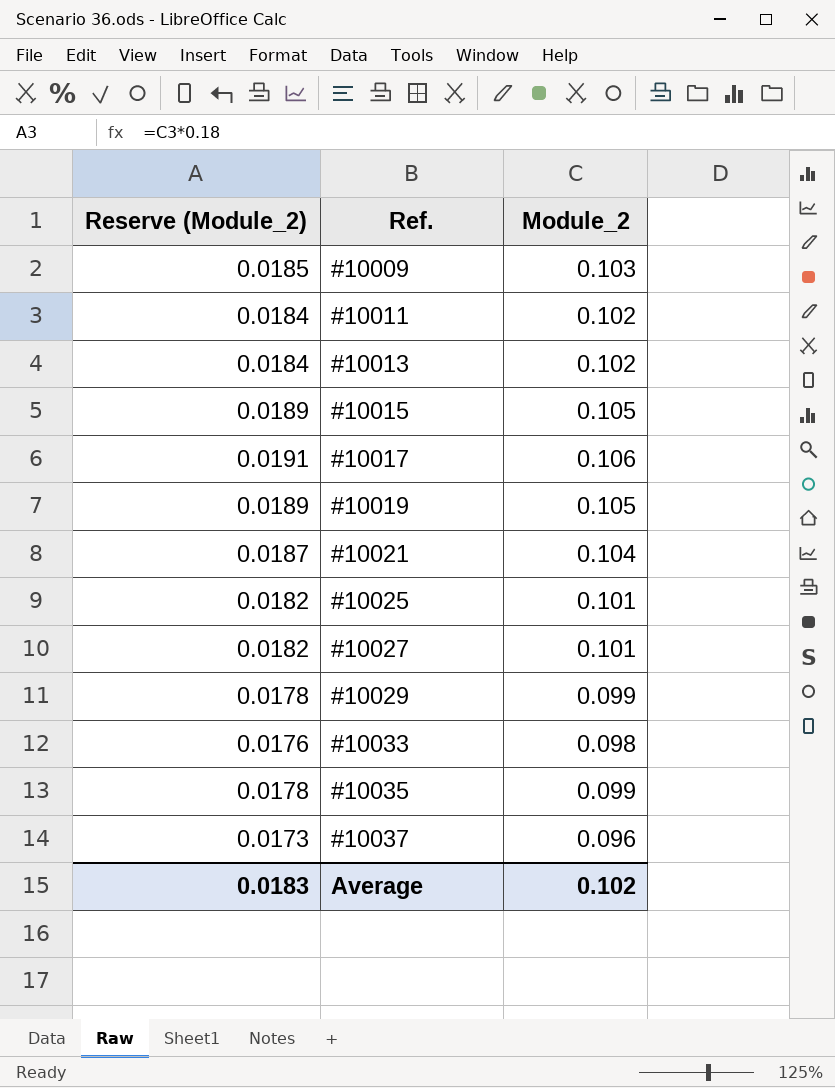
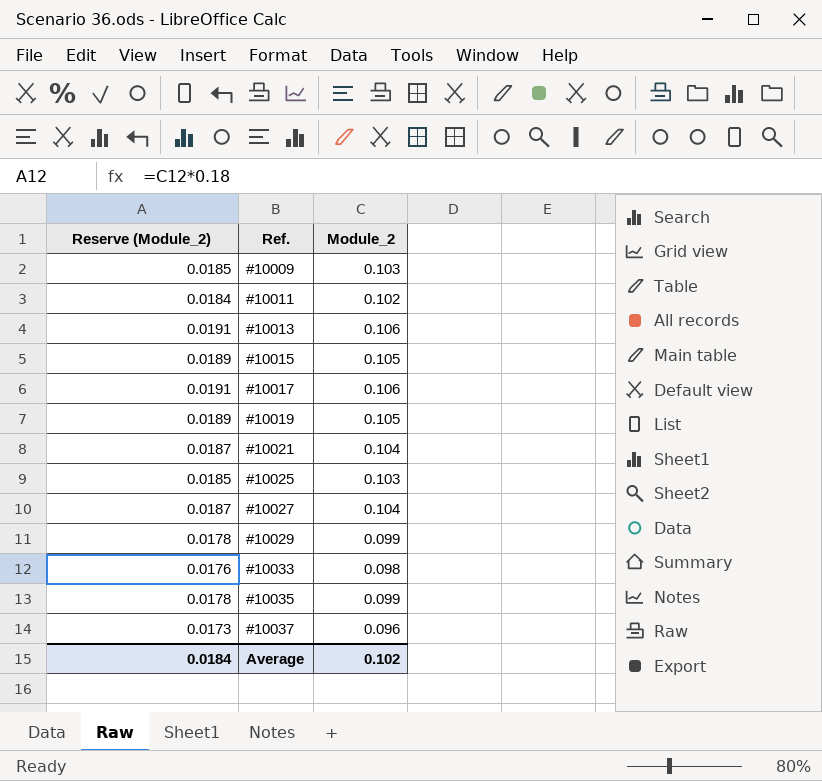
#10013 | Reserve (Module_2): 0.0184 -> 0.0191
#10013 | Module_2: 0.102 -> 0.106
#10025 | Reserve (Module_2): 0.0182 -> 0.0185
#10025 | Module_2: 0.101 -> 0.103
#10027 | Reserve (Module_2): 0.0182 -> 0.0187
#10027 | Module_2: 0.101 -> 0.104
Average | Reserve (Module_2): 0.0183 -> 0.0184

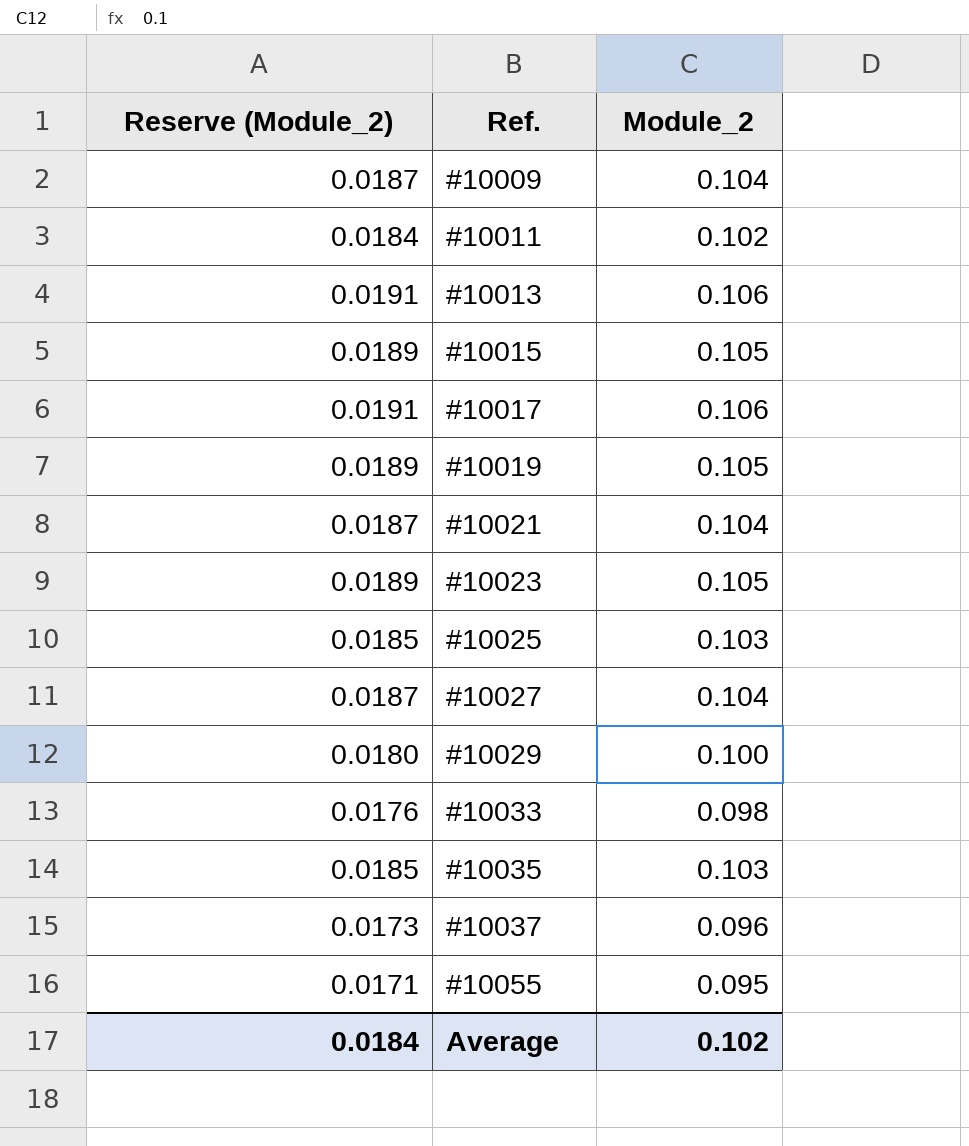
#10009 | Reserve (Module_2): 0.0185 -> 0.0187
#10009 | Module_2: 0.103 -> 0.104
row #10023: none -> 0.0189 | 0.105
#10029 | Reserve (Module_2): 0.0178 -> 0.0180
#10029 | Module_2: 0.099 -> 0.100
#10035 | Reserve (Module_2): 0.0178 -> 0.0185
#10035 | Module_2: 0.099 -> 0.103
row #10055: none -> 0.0171 | 0.095

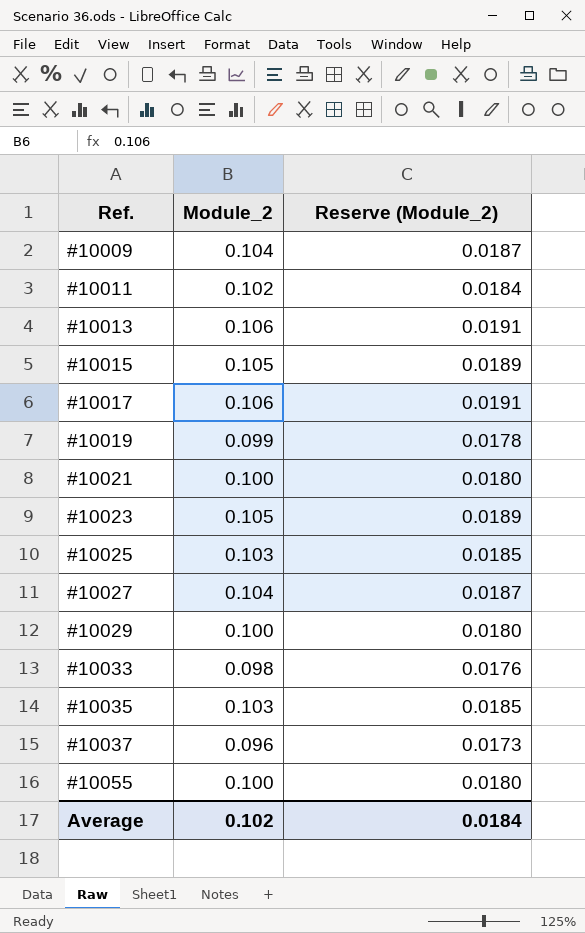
column Reserve (Module_2) | position: 1 -> 3
#10019 | Module_2: 0.105 -> 0.099
#10019 | Reserve (Module_2): 0.0189 -> 0.0178
#10021 | Module_2: 0.104 -> 0.100
#10021 | Reserve (Module_2): 0.0187 -> 0.0180
#10055 | Module_2: 0.095 -> 0.100
#10055 | Reserve (Module_2): 0.0171 -> 0.0180

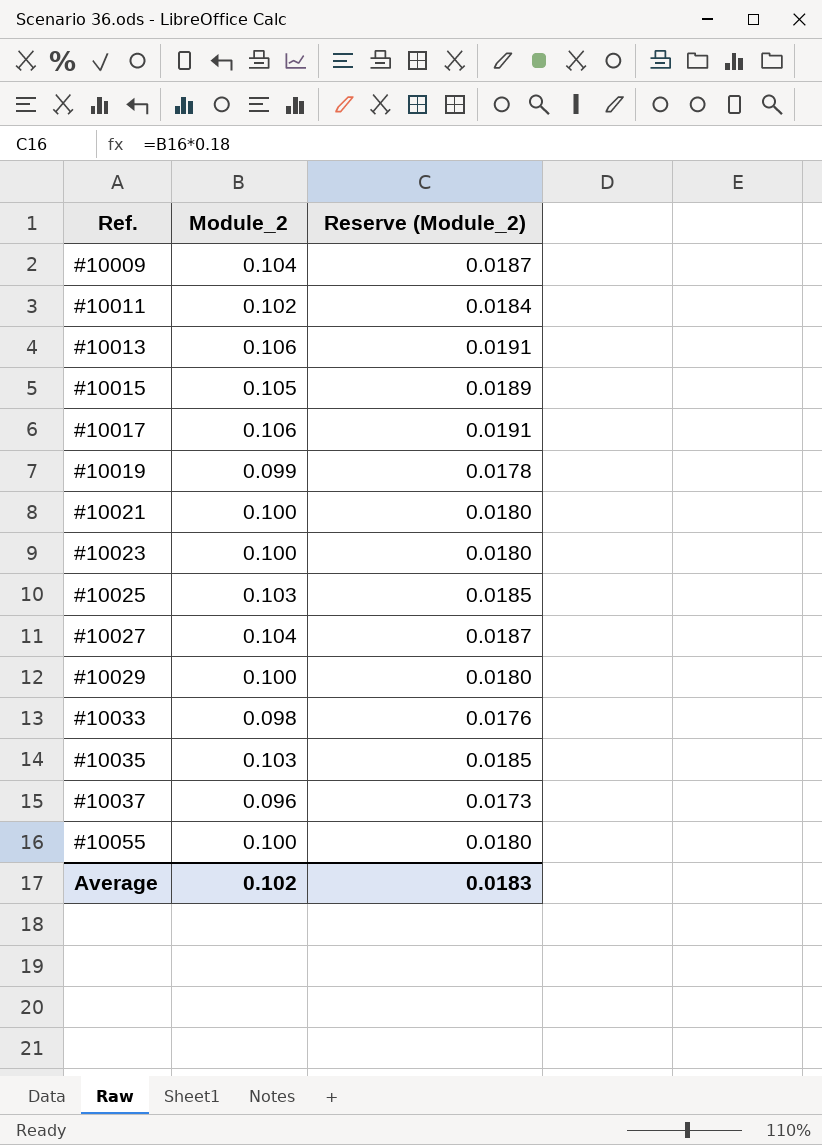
#10023 | Module_2: 0.105 -> 0.100
#10023 | Reserve (Module_2): 0.0189 -> 0.0180
Average | Reserve (Module_2): 0.0184 -> 0.0183

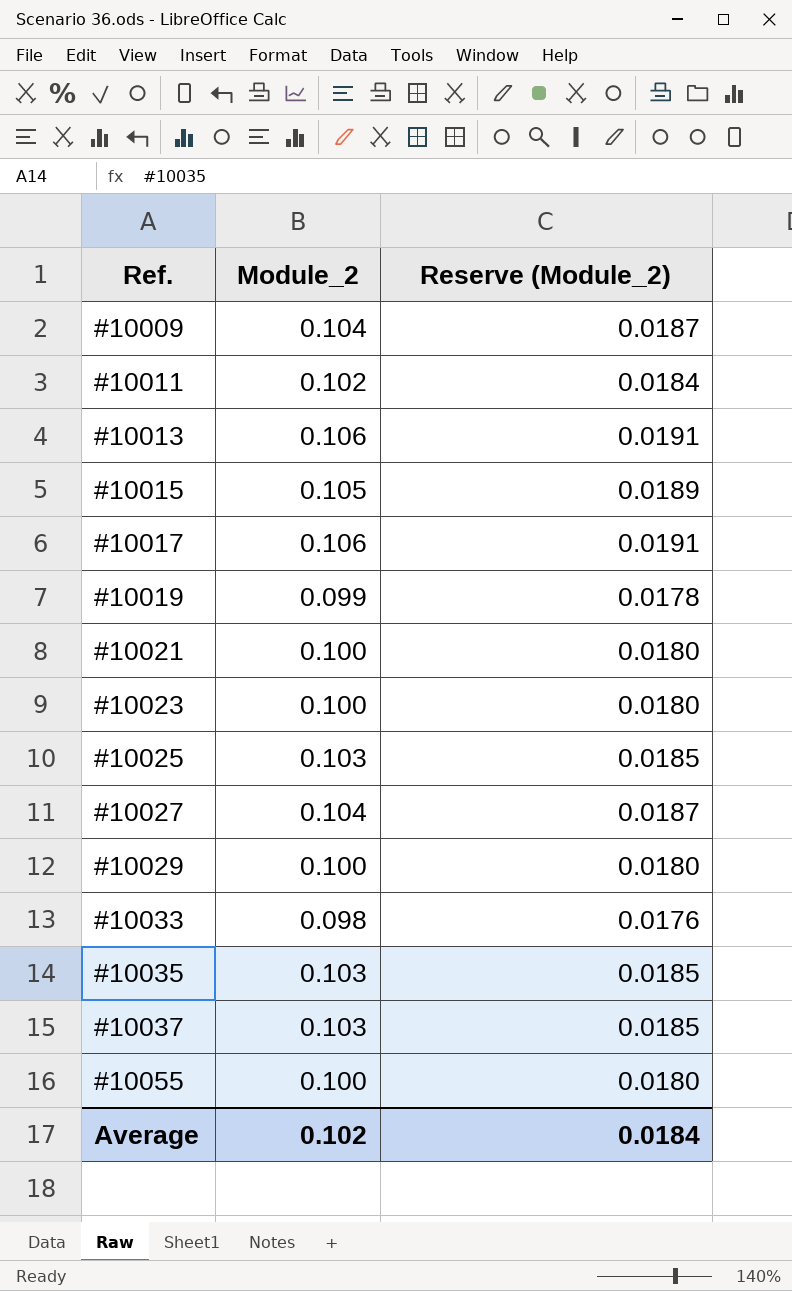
#10037 | Module_2: 0.096 -> 0.103
#10037 | Reserve (Module_2): 0.0173 -> 0.0185
Average | Reserve (Module_2): 0.0183 -> 0.0184

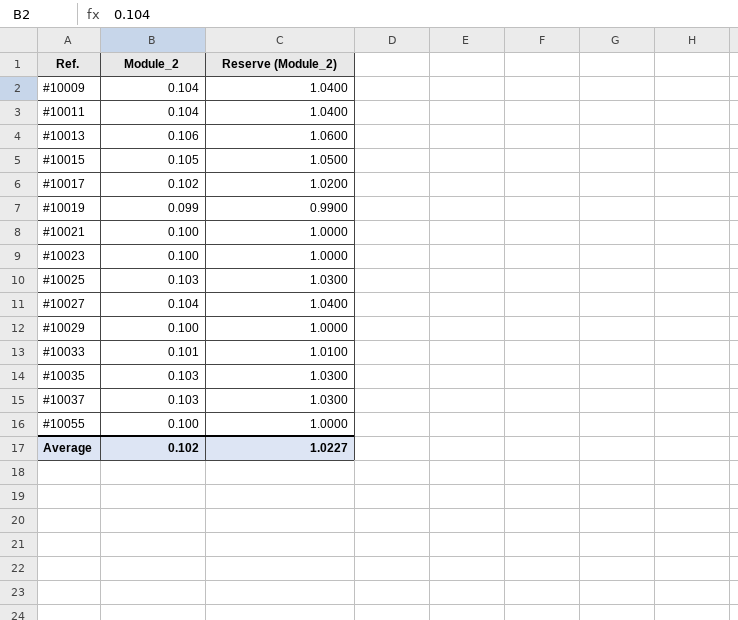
column Reserve (Module_2) | formula: [Module_2] * 0.18 -> [Module_2] * 10
#10011 | Module_2: 0.102 -> 0.104
#10017 | Module_2: 0.106 -> 0.102
#10033 | Module_2: 0.098 -> 0.101
Average | Reserve (Module_2): 0.0184 -> 1.0227

